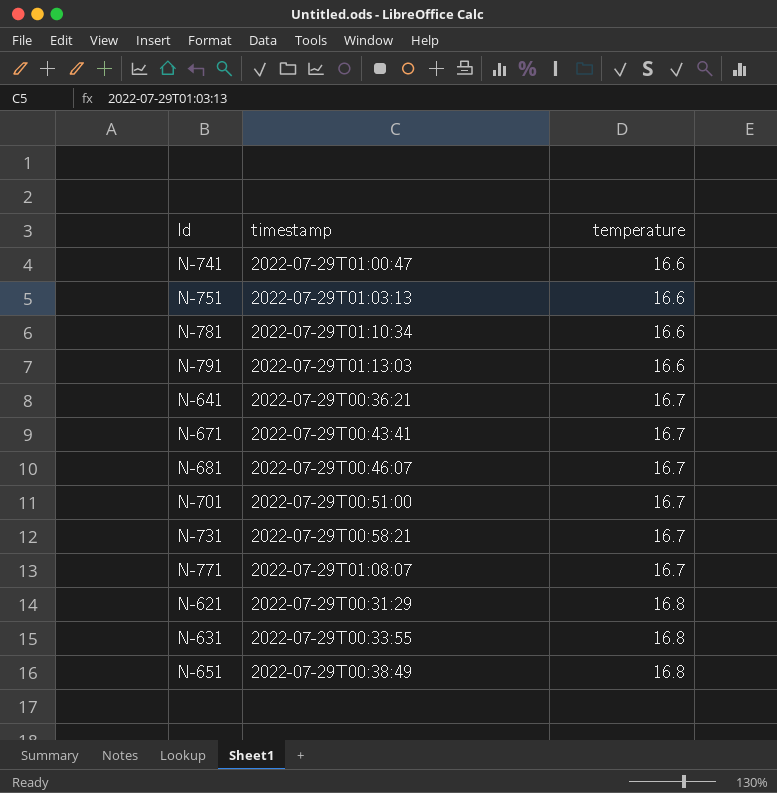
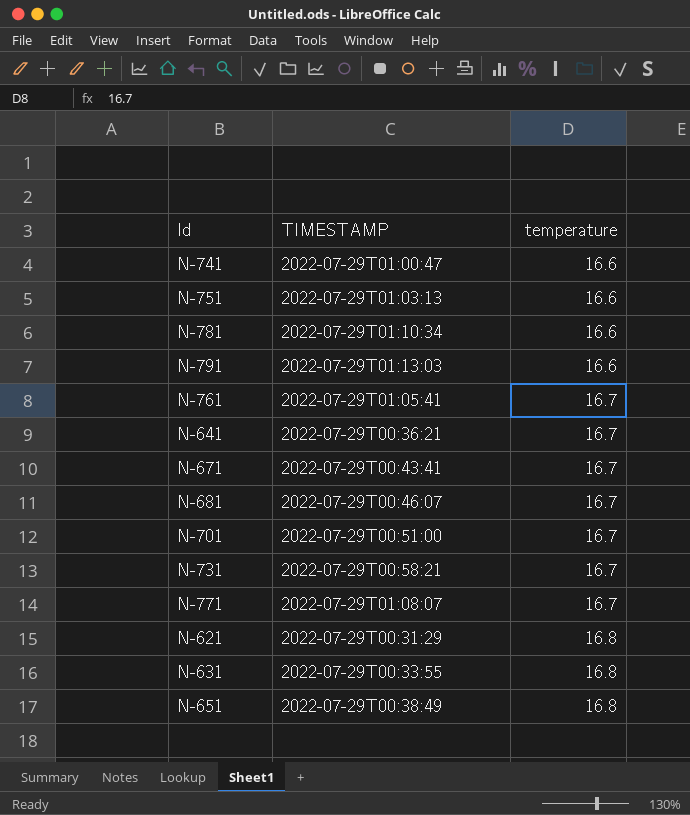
column name: timestamp -> TIMESTAMP
row N-761: none -> 2022-07-29T01:05:41 | 16.7

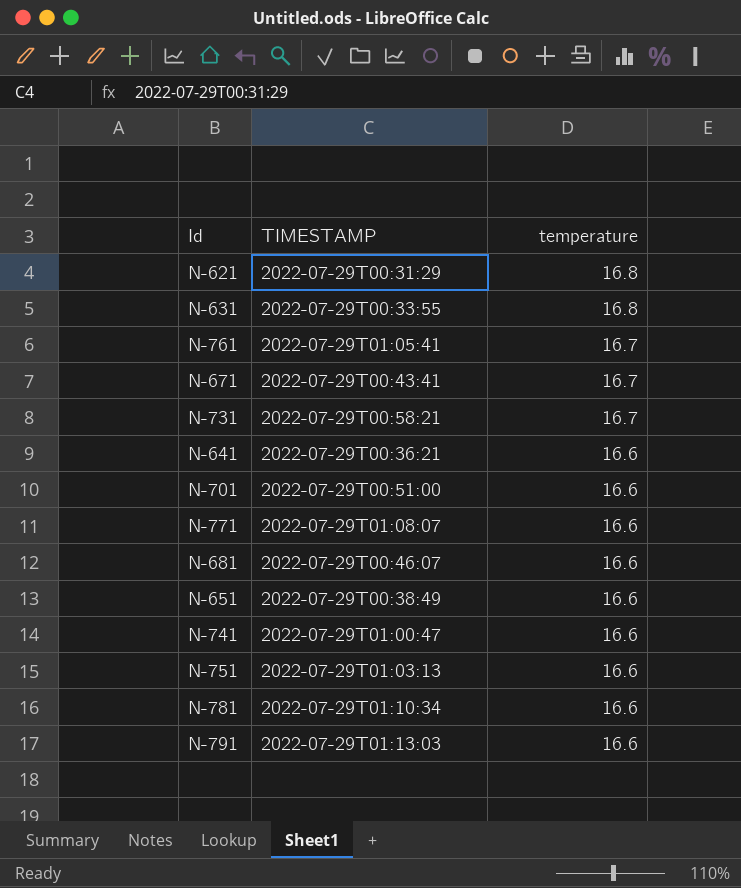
row order: temperature ascending -> temperature descending
N-641 | temperature: 16.7 -> 16.6
N-701 | temperature: 16.7 -> 16.6
N-771 | temperature: 16.7 -> 16.6
N-681 | temperature: 16.7 -> 16.6
N-651 | temperature: 16.8 -> 16.6

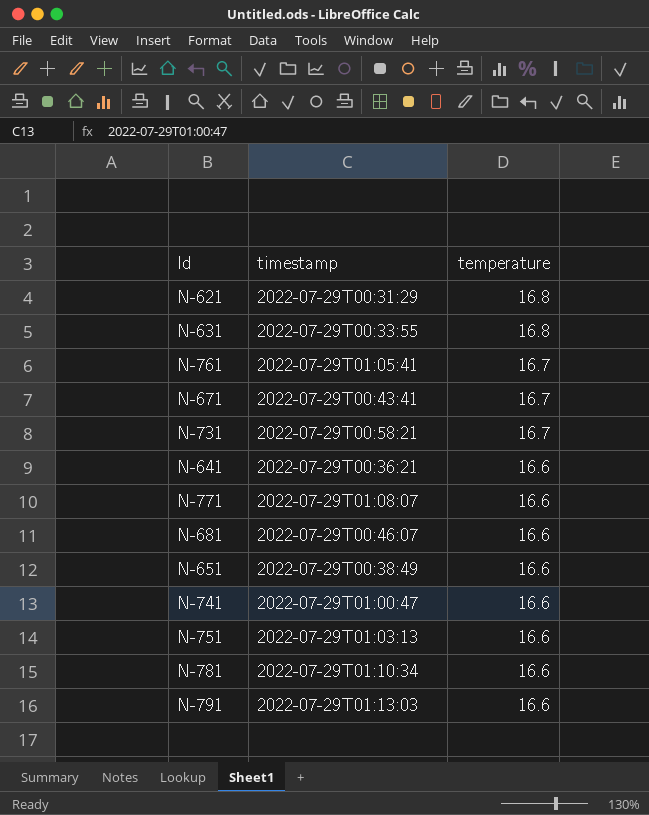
column name: TIMESTAMP -> timestamp
row N-701: 2022-07-29T00:51:00 | 16.6 -> none

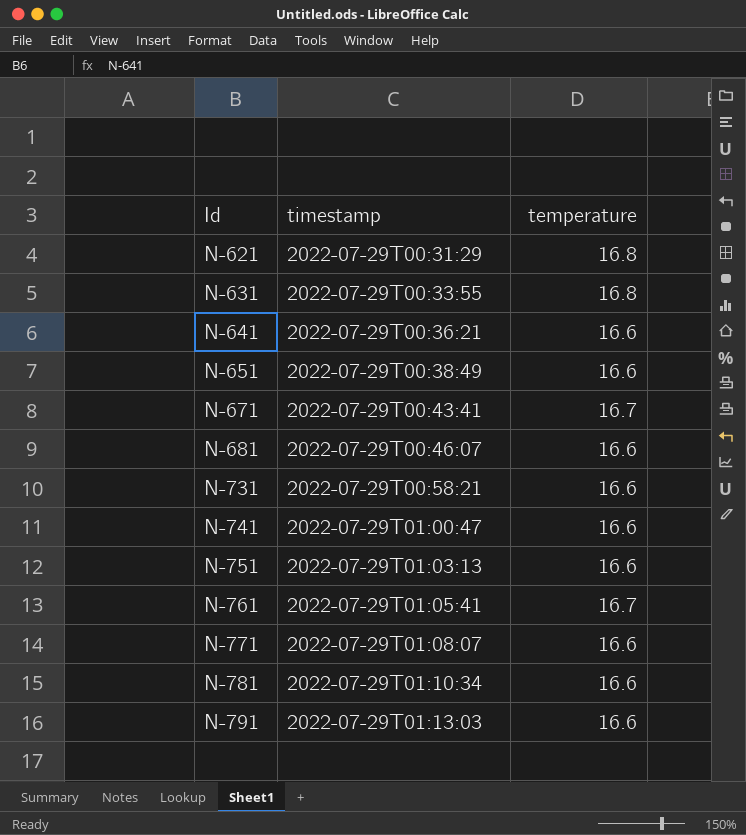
row order: temperature descending -> Id ascending
N-731 | temperature: 16.7 -> 16.6

